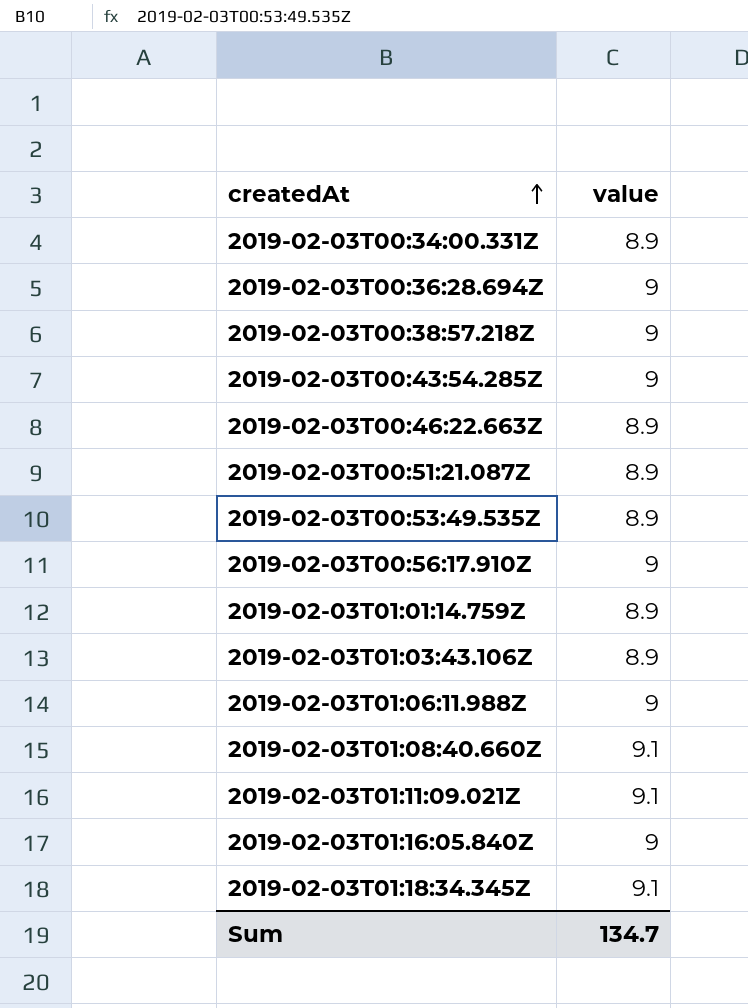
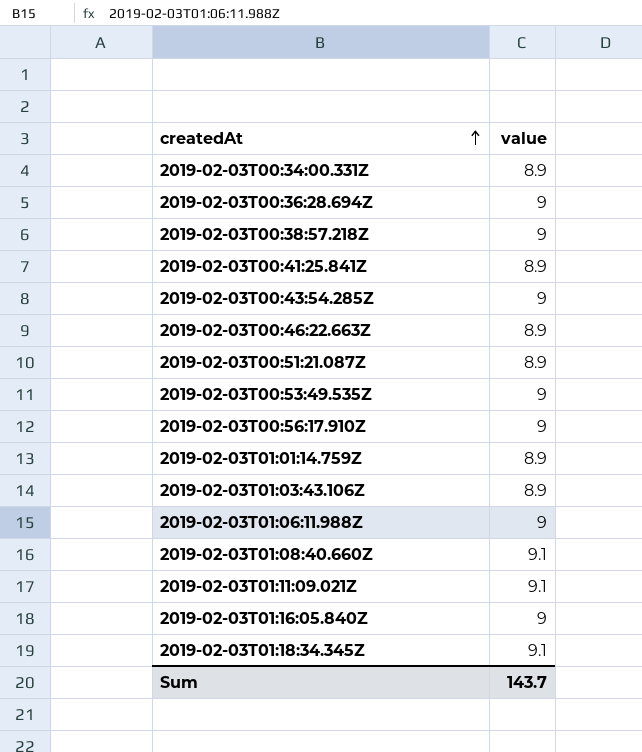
row 2019-02-03T00:41:25.841Z: none -> 8.9
2019-02-03T00:53:49.535Z | value: 8.9 -> 9
Sum | value: 134.7 -> 143.7

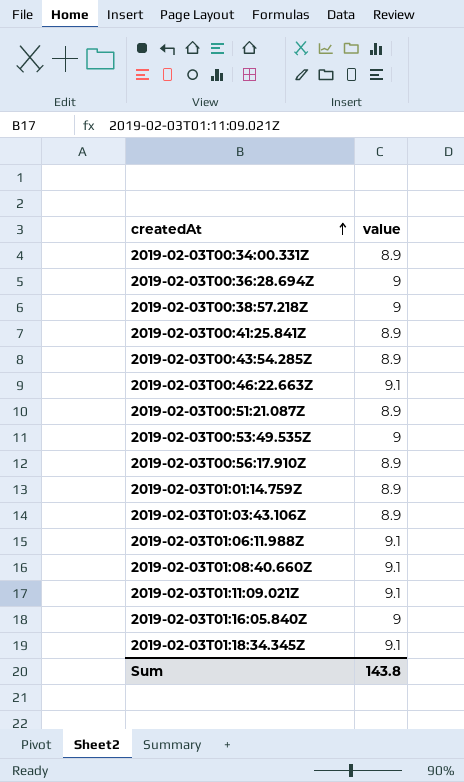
2019-02-03T00:43:54.285Z | value: 9 -> 8.9
2019-02-03T00:46:22.663Z | value: 8.9 -> 9.1
2019-02-03T00:56:17.910Z | value: 9 -> 8.9
2019-02-03T01:06:11.988Z | value: 9 -> 9.1
Sum | value: 143.7 -> 143.8

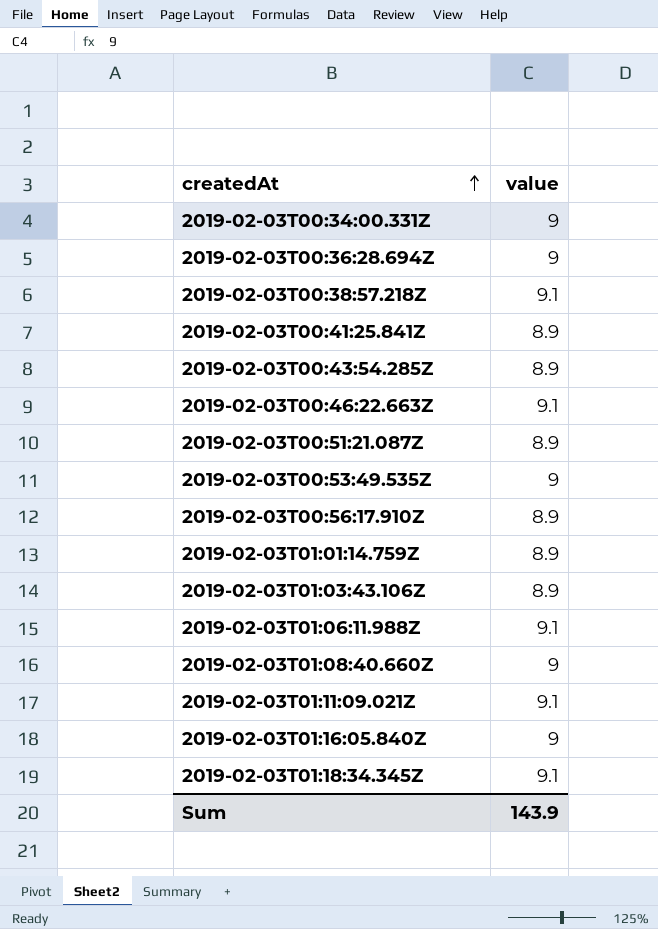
2019-02-03T00:34:00.331Z | value: 8.9 -> 9
2019-02-03T00:38:57.218Z | value: 9 -> 9.1
2019-02-03T01:08:40.660Z | value: 9.1 -> 9
Sum | value: 143.8 -> 143.9

